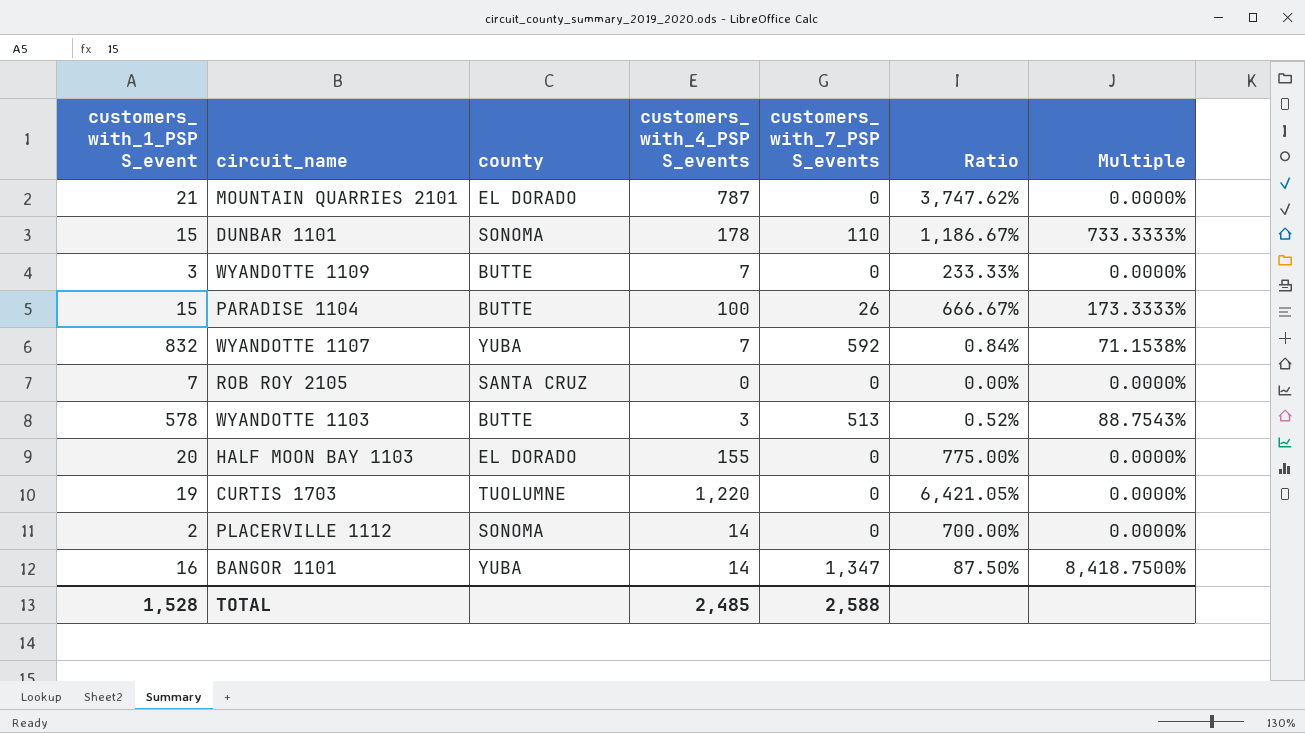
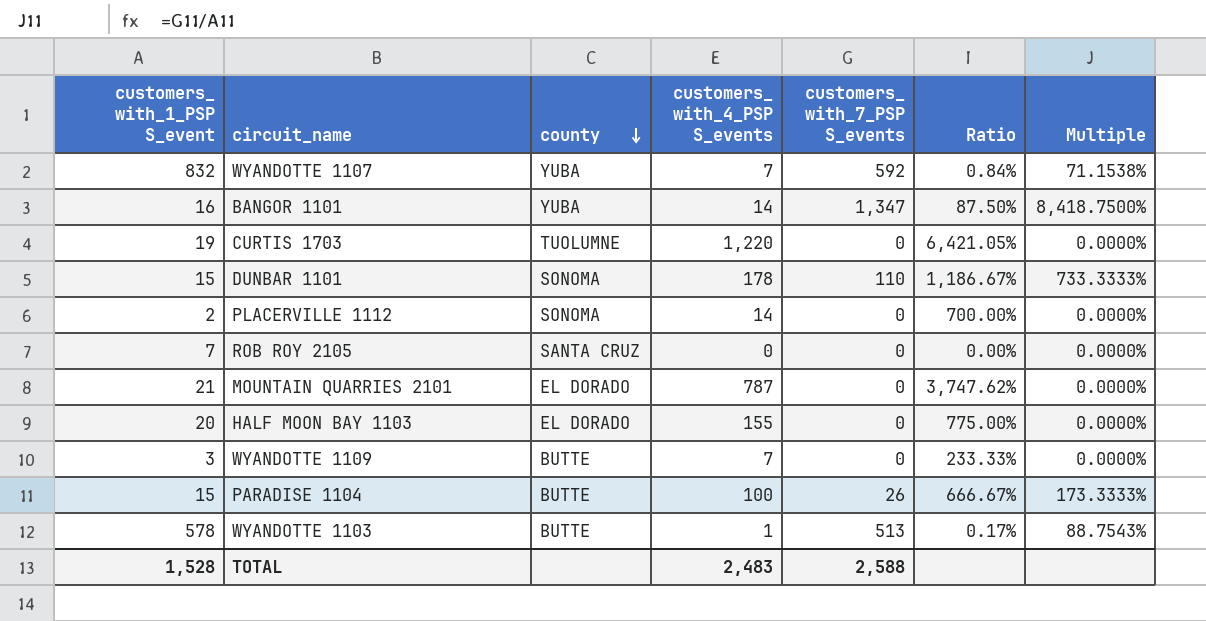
row order: none -> county descending
WYANDOTTE 1103 | customers_ with_4_PSP S_events: 3 -> 1
WYANDOTTE 1103 | Ratio: 0.52% -> 0.17%
TOTAL | customers_ with_4_PSP S_events: 2,485 -> 2,483

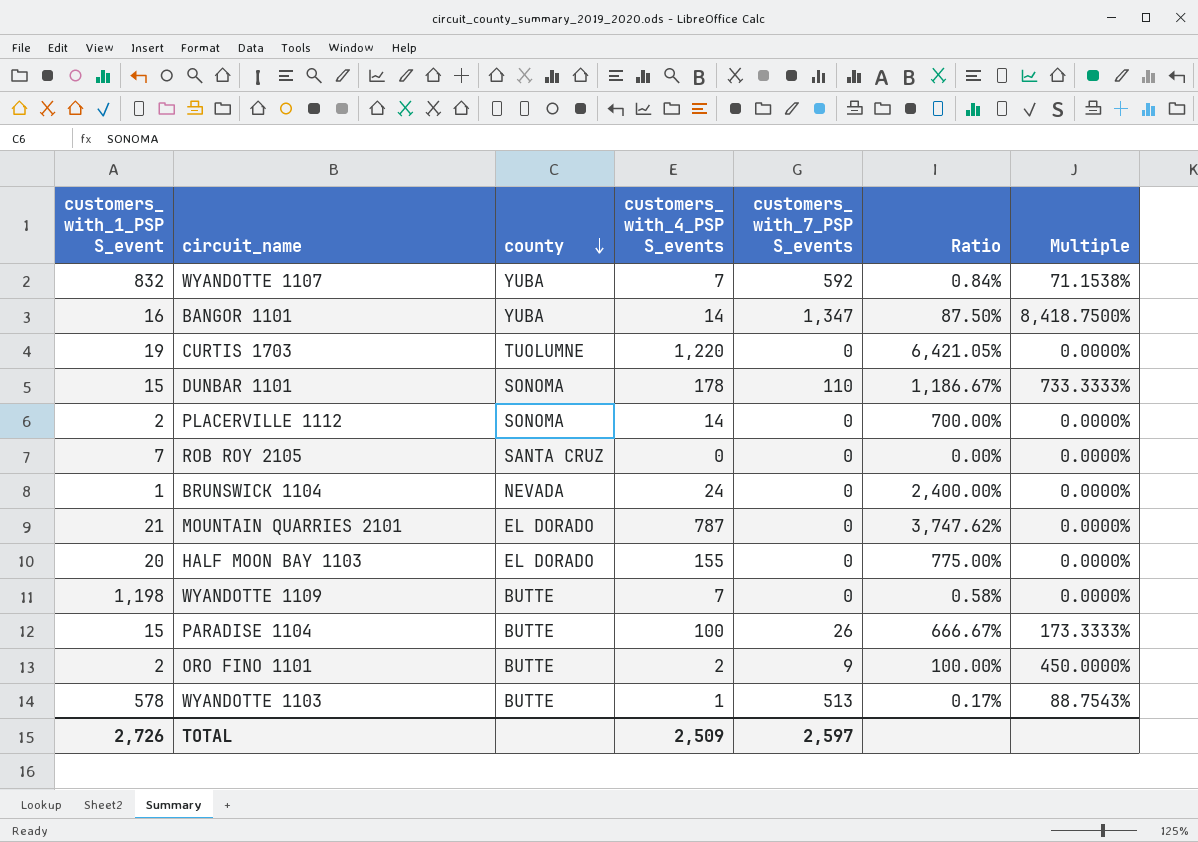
row BRUNSWICK 1104: none -> 1 | NEVADA | 24 | 0 | 2,400.00% | 0.0000%
WYANDOTTE 1109 | customers_ with_1_PSP S_event: 3 -> 1,198
WYANDOTTE 1109 | Ratio: 233.33% -> 0.58%
row ORO FINO 1101: none -> 2 | BUTTE | 2 | 9 | 100.00% | 450.0000%
TOTAL | customers_ with_1_PSP S_event: 1,528 -> 2,726
TOTAL | customers_ with_4_PSP S_events: 2,483 -> 2,509
TOTAL | customers_ with_7_PSP S_events: 2,588 -> 2,597

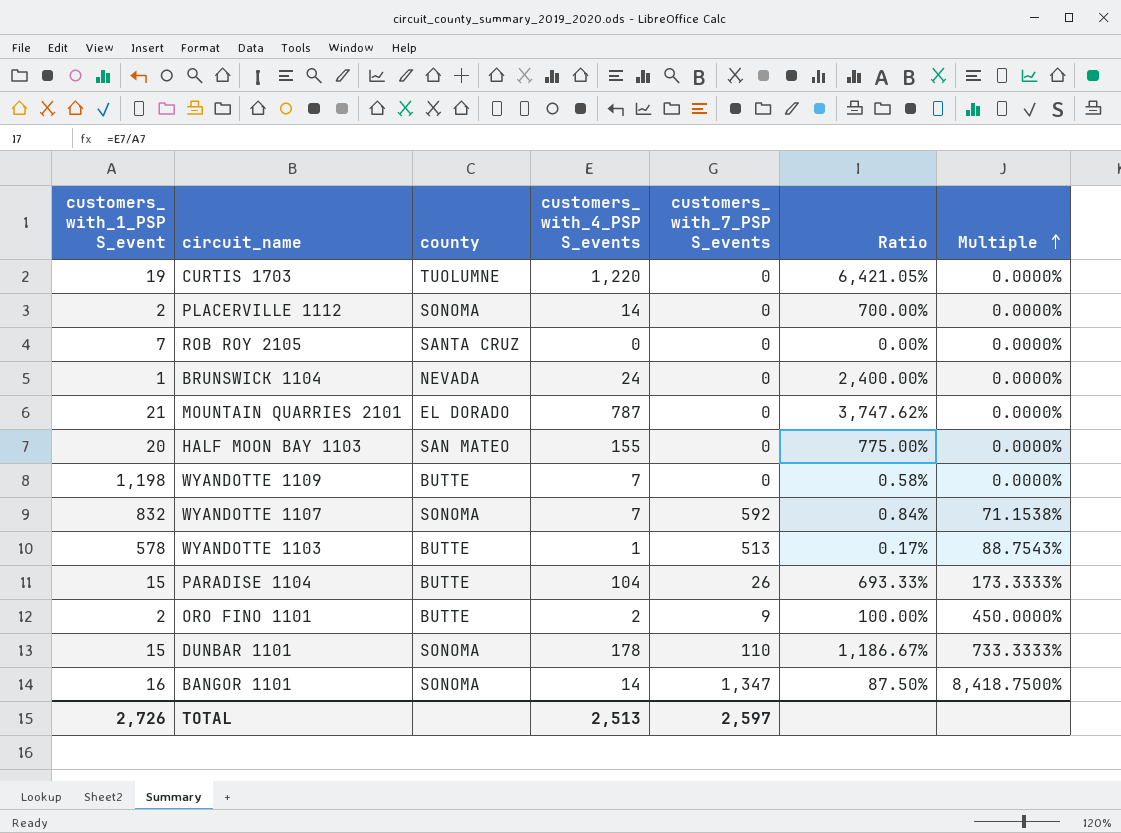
row order: county descending -> Multiple ascending
HALF MOON BAY 1103 | county: EL DORADO -> SAN MATEO
WYANDOTTE 1107 | county: YUBA -> SONOMA
PARADISE 1104 | customers_ with_4_PSP S_events: 100 -> 104
PARADISE 1104 | Ratio: 666.67% -> 693.33%
BANGOR 1101 | county: YUBA -> SONOMA
TOTAL | customers_ with_4_PSP S_events: 2,509 -> 2,513

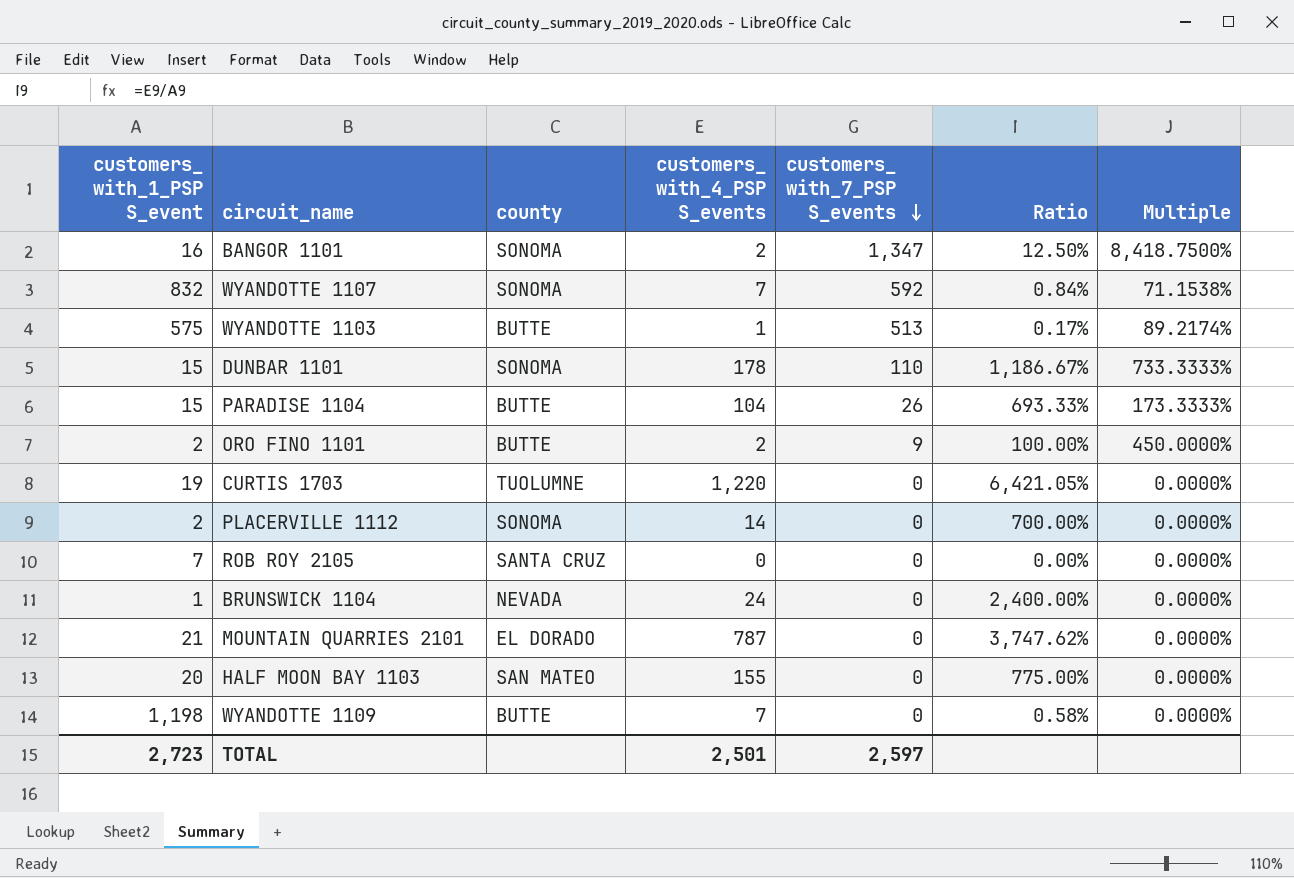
row order: Multiple ascending -> customers_ with_7_PSP S_events descending
BANGOR 1101 | customers_ with_4_PSP S_events: 14 -> 2
BANGOR 1101 | Ratio: 87.50% -> 12.50%
WYANDOTTE 1103 | customers_ with_1_PSP S_event: 578 -> 575
WYANDOTTE 1103 | Multiple: 88.7543% -> 89.2174%
TOTAL | customers_ with_1_PSP S_event: 2,726 -> 2,723
TOTAL | customers_ with_4_PSP S_events: 2,513 -> 2,501

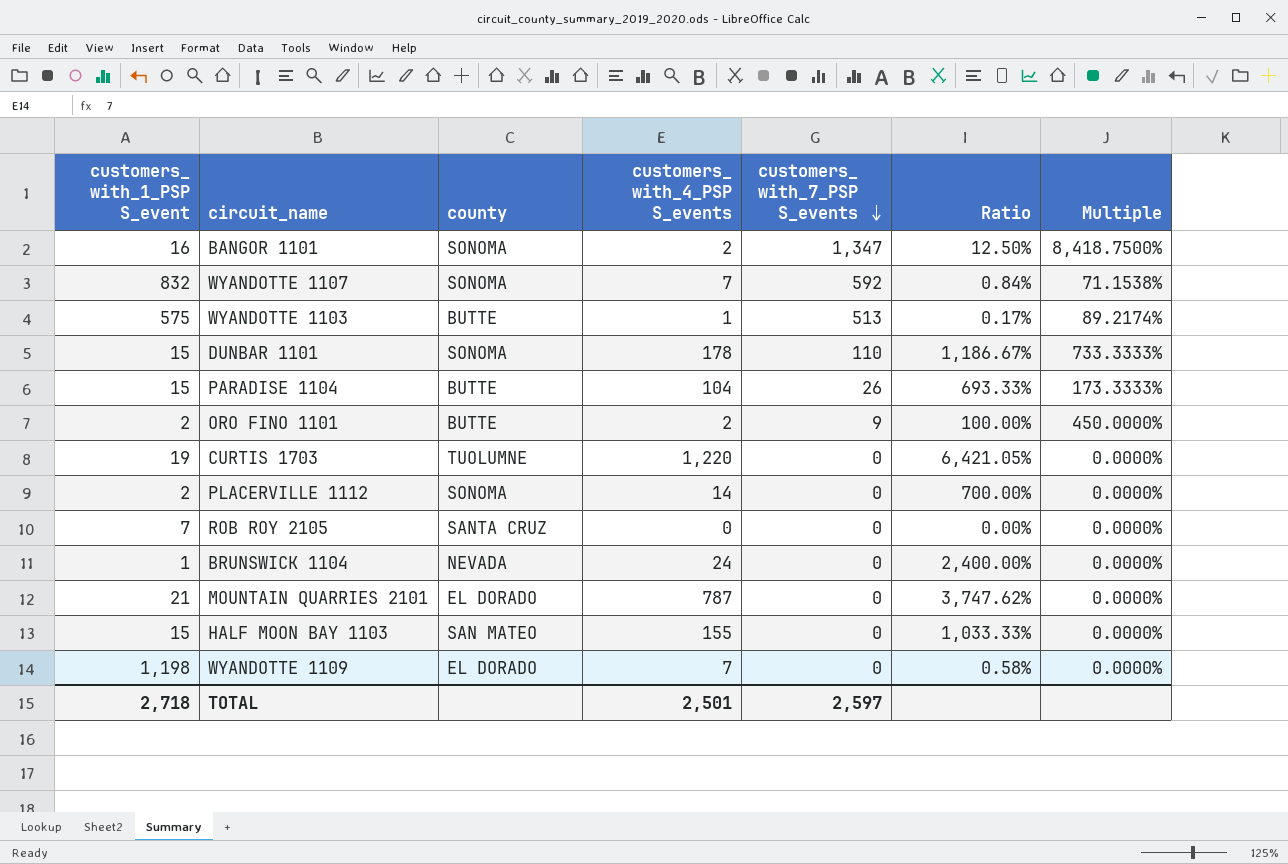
HALF MOON BAY 1103 | customers_ with_1_PSP S_event: 20 -> 15
HALF MOON BAY 1103 | Ratio: 775.00% -> 1,033.33%
WYANDOTTE 1109 | county: BUTTE -> EL DORADO
TOTAL | customers_ with_1_PSP S_event: 2,723 -> 2,718

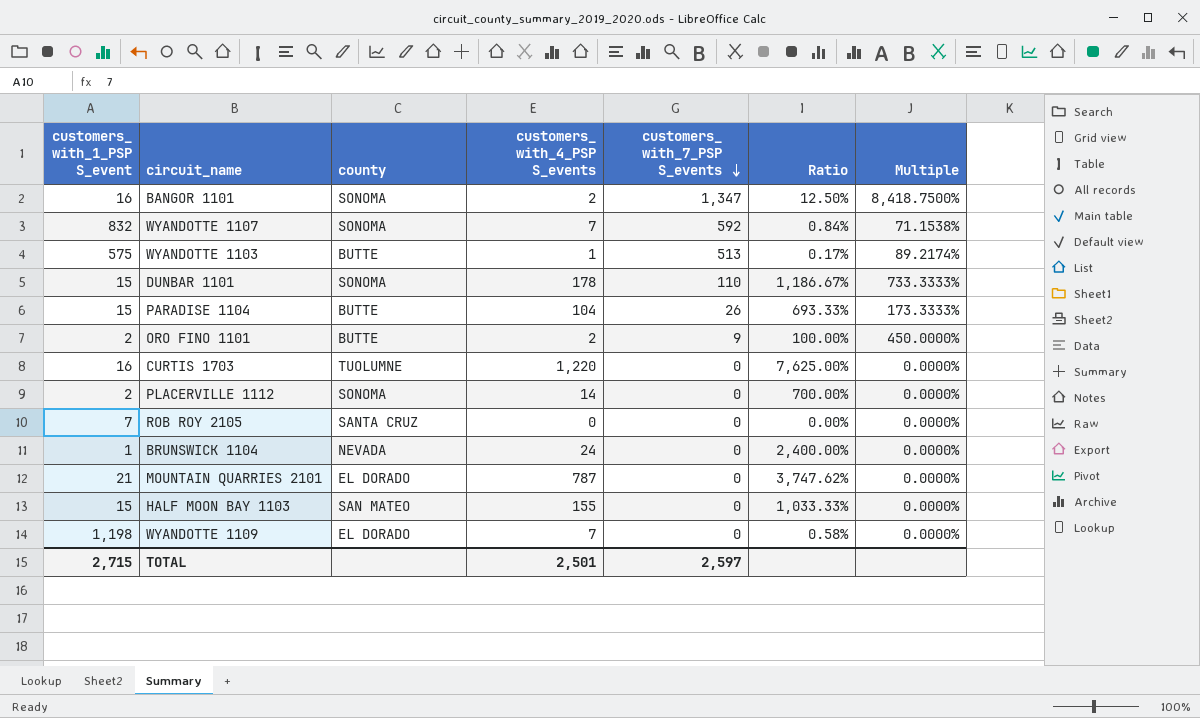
CURTIS 1703 | customers_ with_1_PSP S_event: 19 -> 16
CURTIS 1703 | Ratio: 6,421.05% -> 7,625.00%
TOTAL | customers_ with_1_PSP S_event: 2,718 -> 2,715

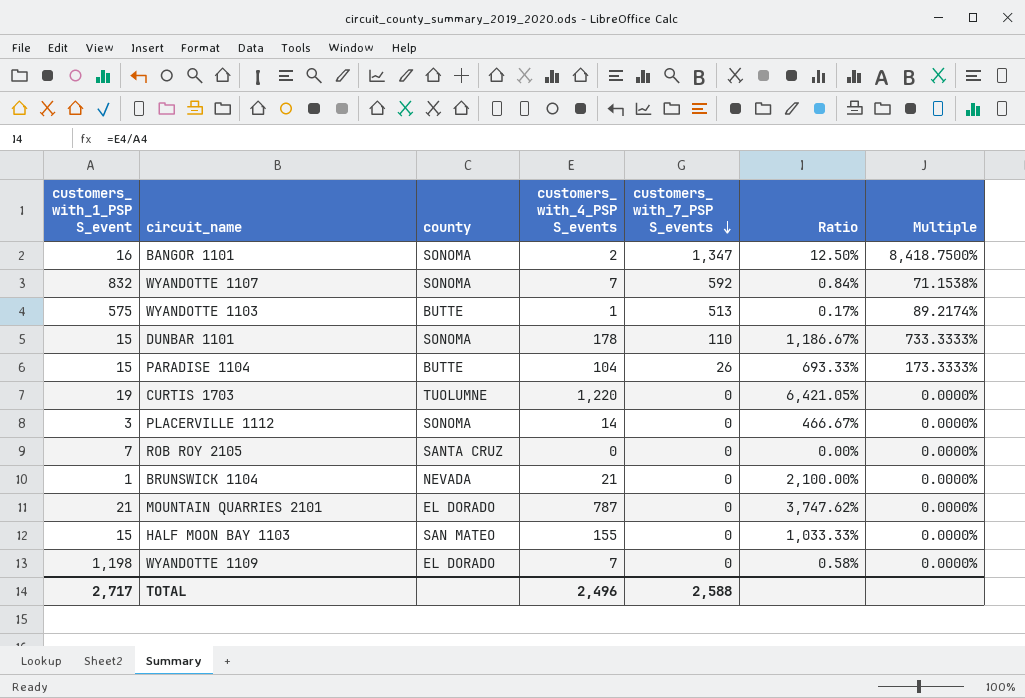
row ORO FINO 1101: 2 | BUTTE | 2 | 9 | 100.00% | 450.0000% -> none
CURTIS 1703 | customers_ with_1_PSP S_event: 16 -> 19
CURTIS 1703 | Ratio: 7,625.00% -> 6,421.05%
PLACERVILLE 1112 | customers_ with_1_PSP S_event: 2 -> 3
PLACERVILLE 1112 | Ratio: 700.00% -> 466.67%
BRUNSWICK 1104 | customers_ with_4_PSP S_events: 24 -> 21
BRUNSWICK 1104 | Ratio: 2,400.00% -> 2,100.00%
TOTAL | customers_ with_1_PSP S_event: 2,715 -> 2,717
TOTAL | customers_ with_4_PSP S_events: 2,501 -> 2,496
TOTAL | customers_ with_7_PSP S_events: 2,597 -> 2,588

